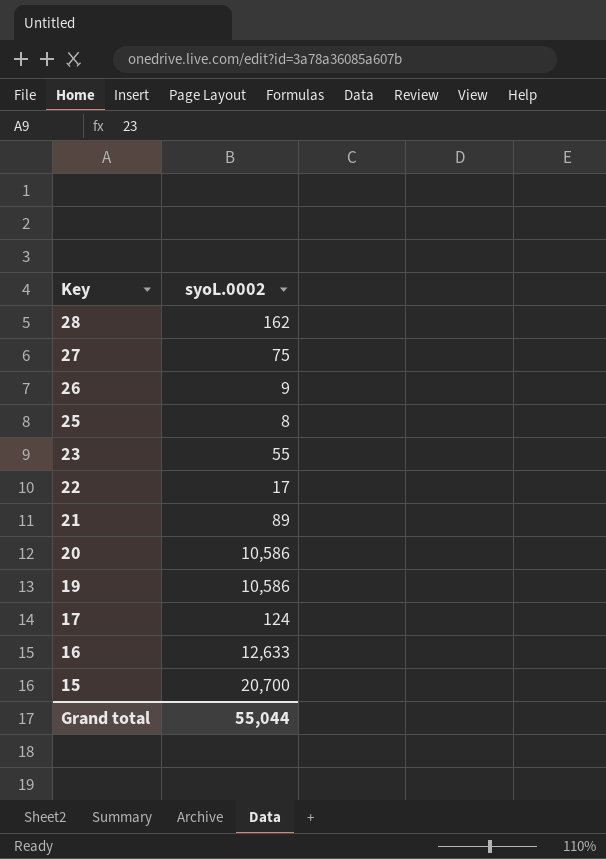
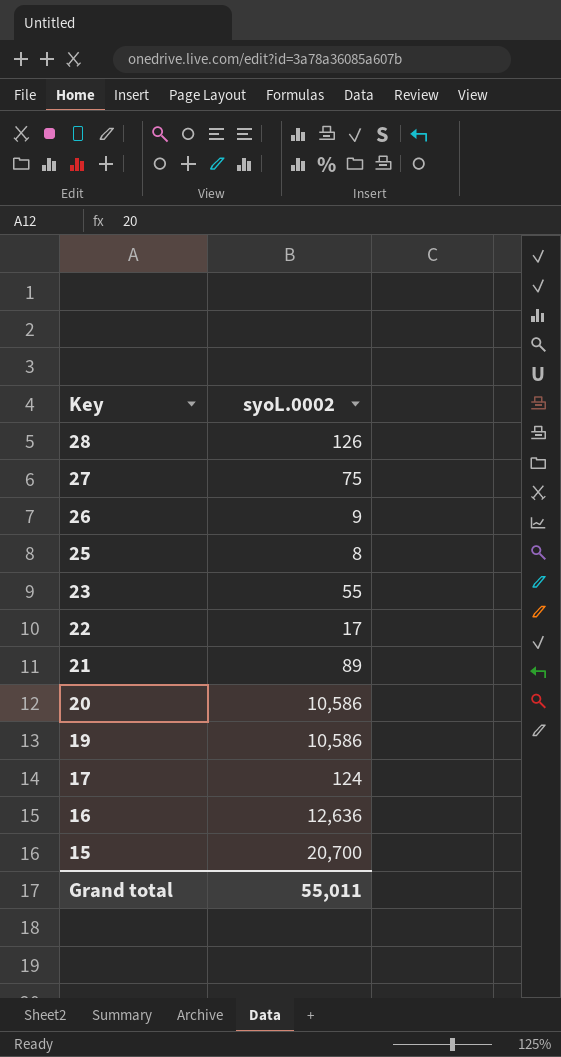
28 | syoL.0002: 162 -> 126
16 | syoL.0002: 12,633 -> 12,636
Grand total | syoL.0002: 55,044 -> 55,011

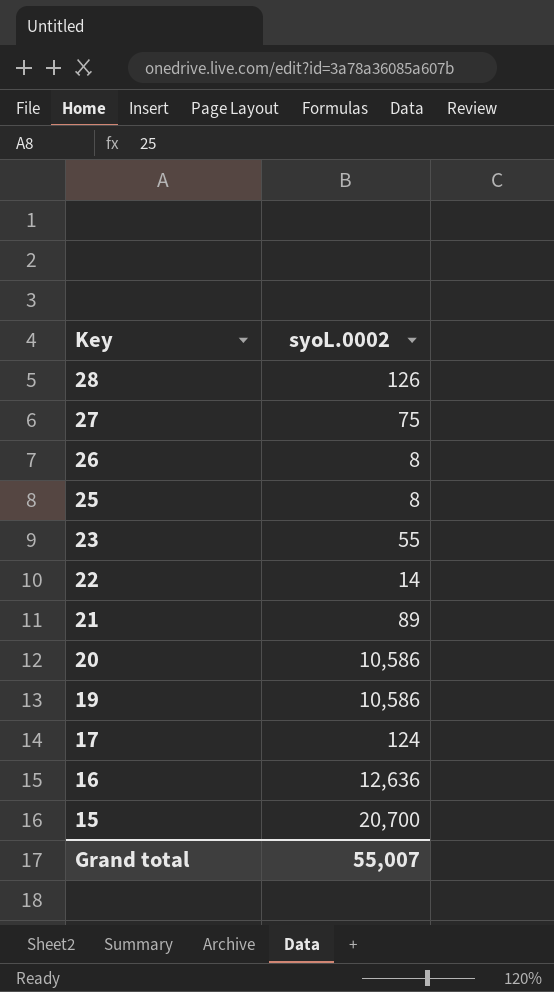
26 | syoL.0002: 9 -> 8
22 | syoL.0002: 17 -> 14
Grand total | syoL.0002: 55,011 -> 55,007

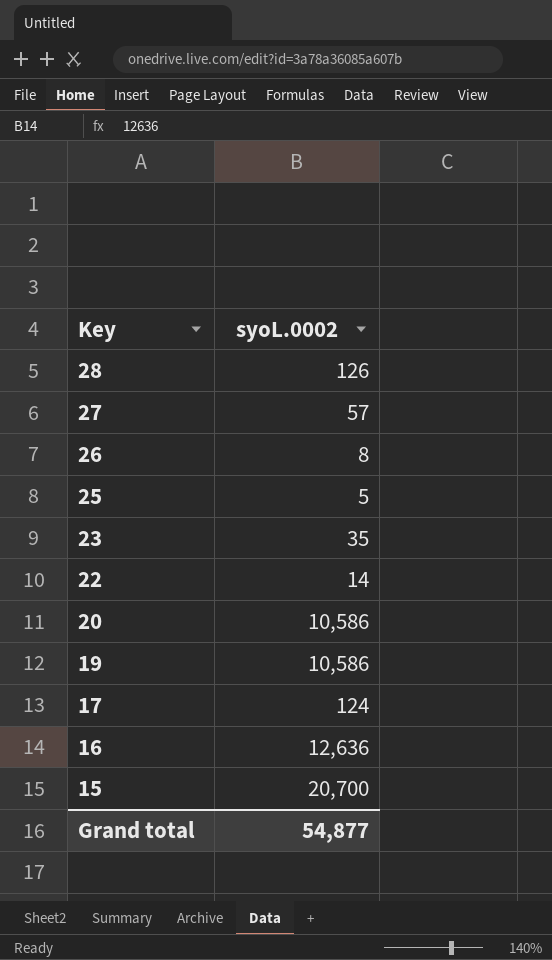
row 21: 89 -> none
27 | syoL.0002: 75 -> 57
25 | syoL.0002: 8 -> 5
23 | syoL.0002: 55 -> 35
Grand total | syoL.0002: 55,007 -> 54,877

